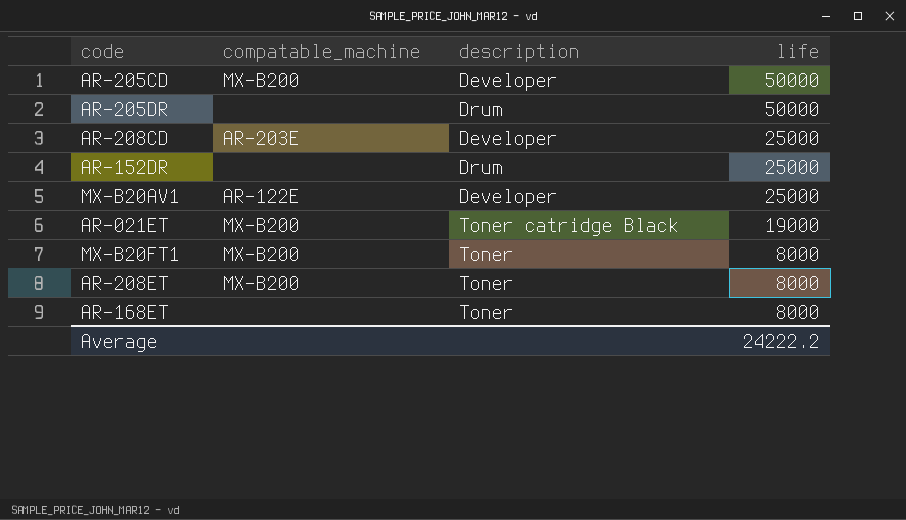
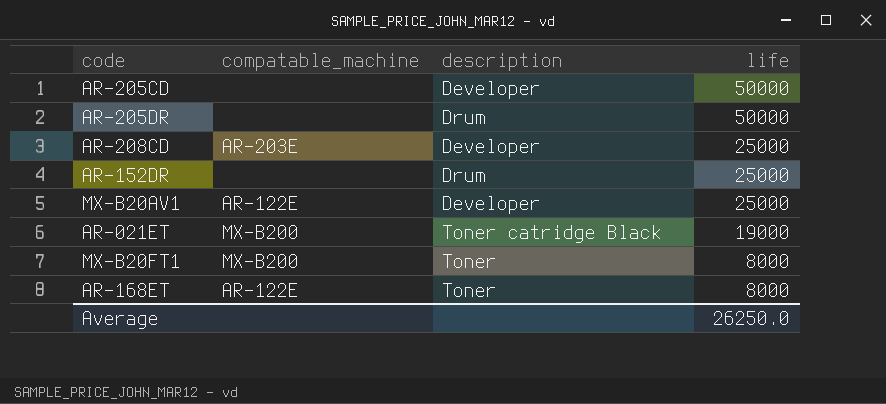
row AR-208ET: MX-B200 | Toner | 8000 -> none
AR-205CD | compatable_machine: MX-B200 -> none
AR-168ET | compatable_machine: none -> AR-122E
Average | life: 24222.2 -> 26250.0

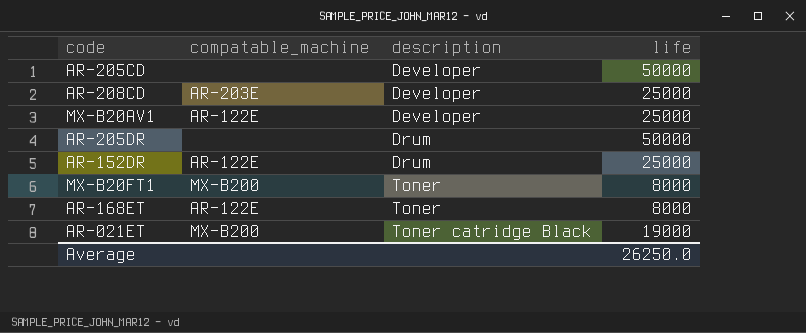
row order: life descending -> description ascending
AR-152DR | compatable_machine: none -> AR-122E

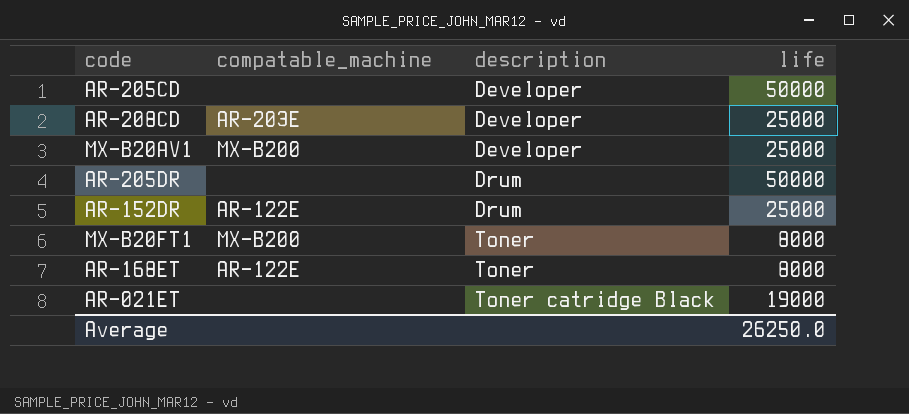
MX-B20AV1 | compatable_machine: AR-122E -> MX-B200
AR-021ET | compatable_machine: MX-B200 -> none

